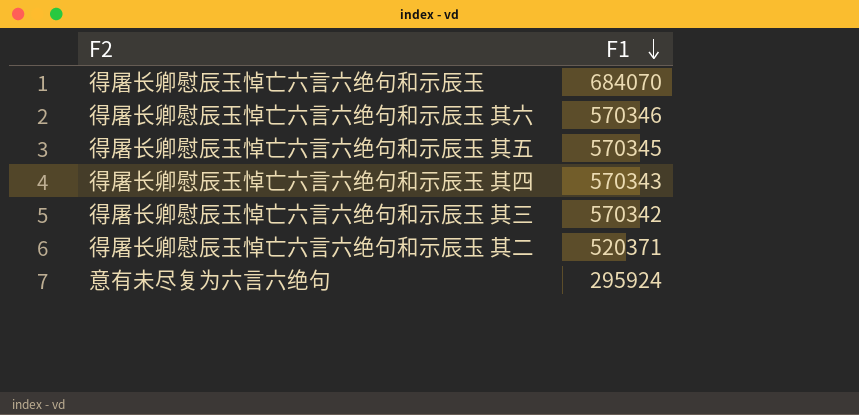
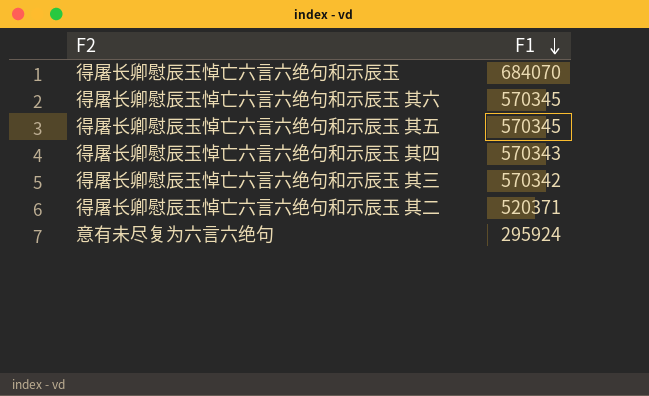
得屠长卿慰辰玉悼亡六言六绝句和示辰玉 其六 | F1: 570346 -> 570345

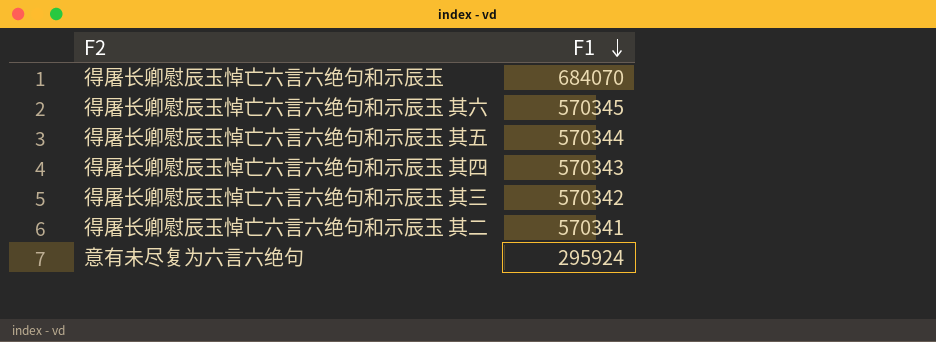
得屠长卿慰辰玉悼亡六言六绝句和示辰玉 其五 | F1: 570345 -> 570344
得屠长卿慰辰玉悼亡六言六绝句和示辰玉 其二 | F1: 520371 -> 570341

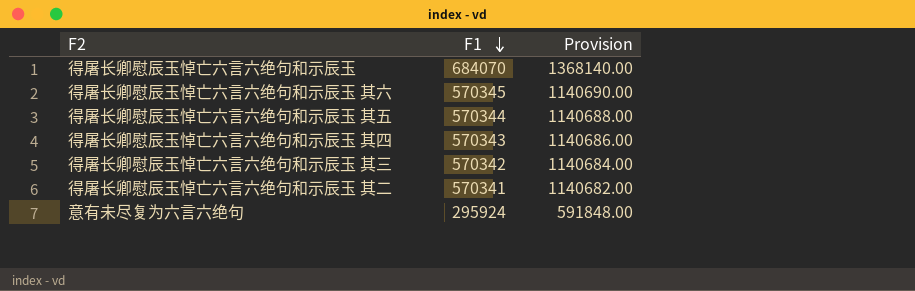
column Provision | formula: none -> [F1] * 2

